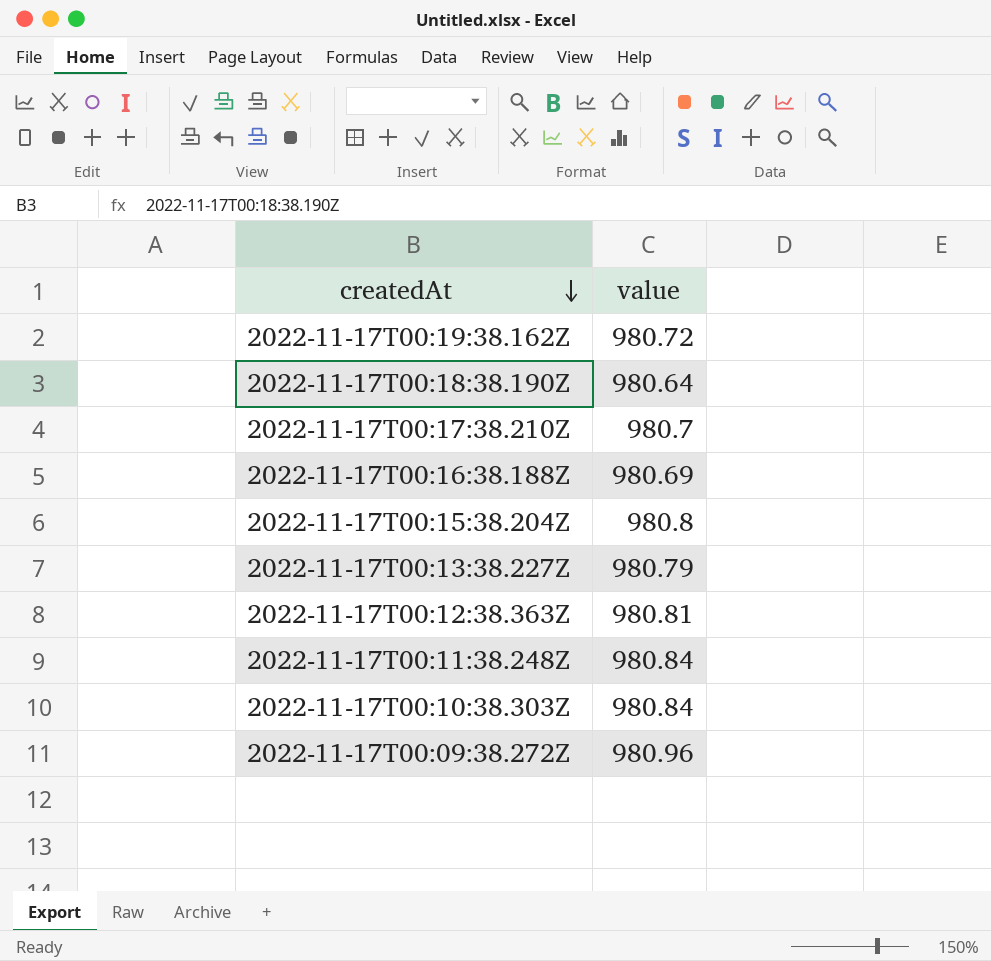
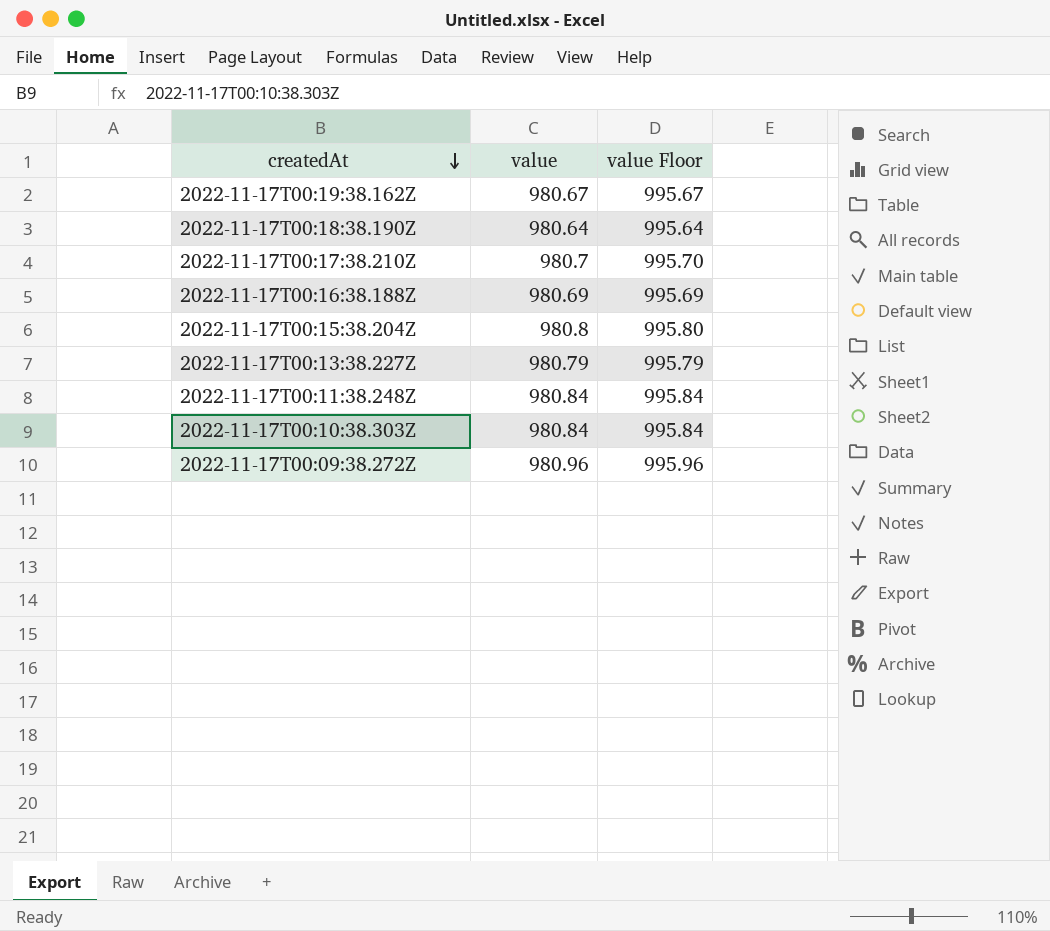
column value Floor | formula: none -> [value] + 15
row 2022-11-17T00:12:38.363Z: 980.81 -> none
2022-11-17T00:19:38.162Z | value: 980.72 -> 980.67

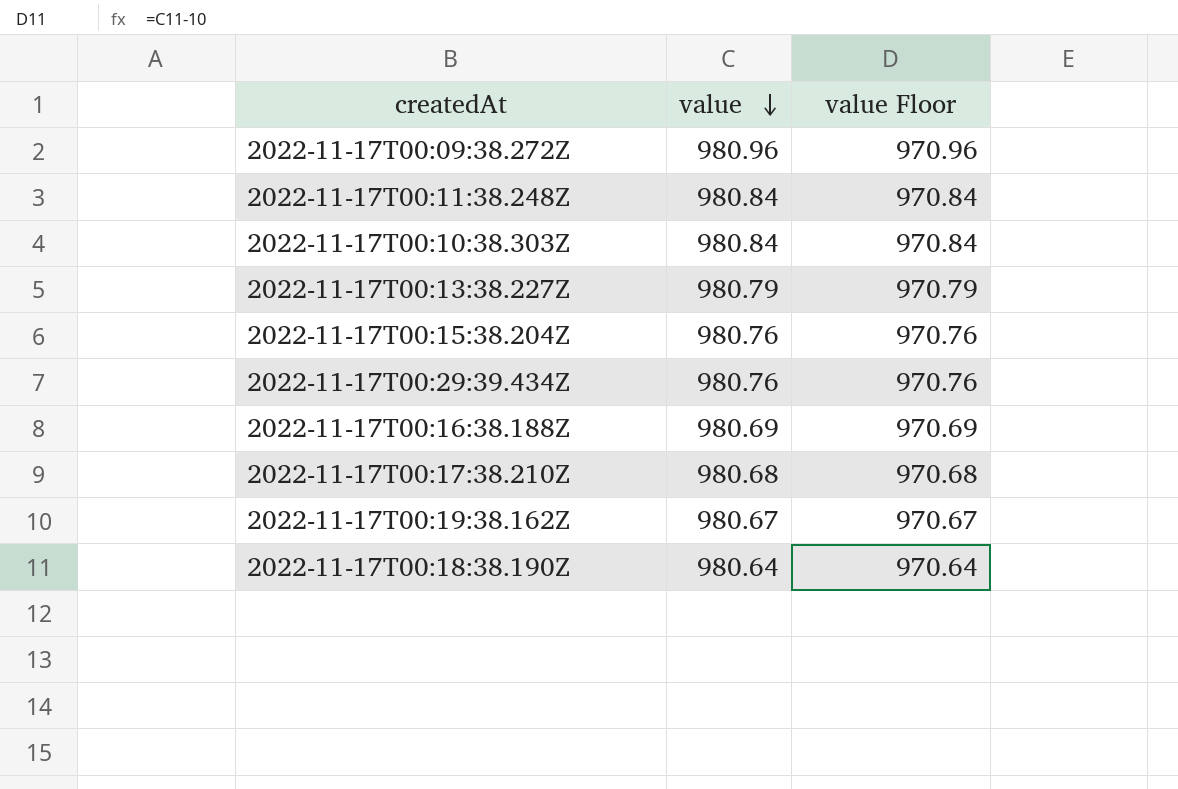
row order: createdAt descending -> value descending
column value Floor | formula: [value] + 15 -> [value] - 10
2022-11-17T00:15:38.204Z | value: 980.8 -> 980.76
row 2022-11-17T00:29:39.434Z: none -> 980.76 | 970.76
2022-11-17T00:17:38.210Z | value: 980.7 -> 980.68

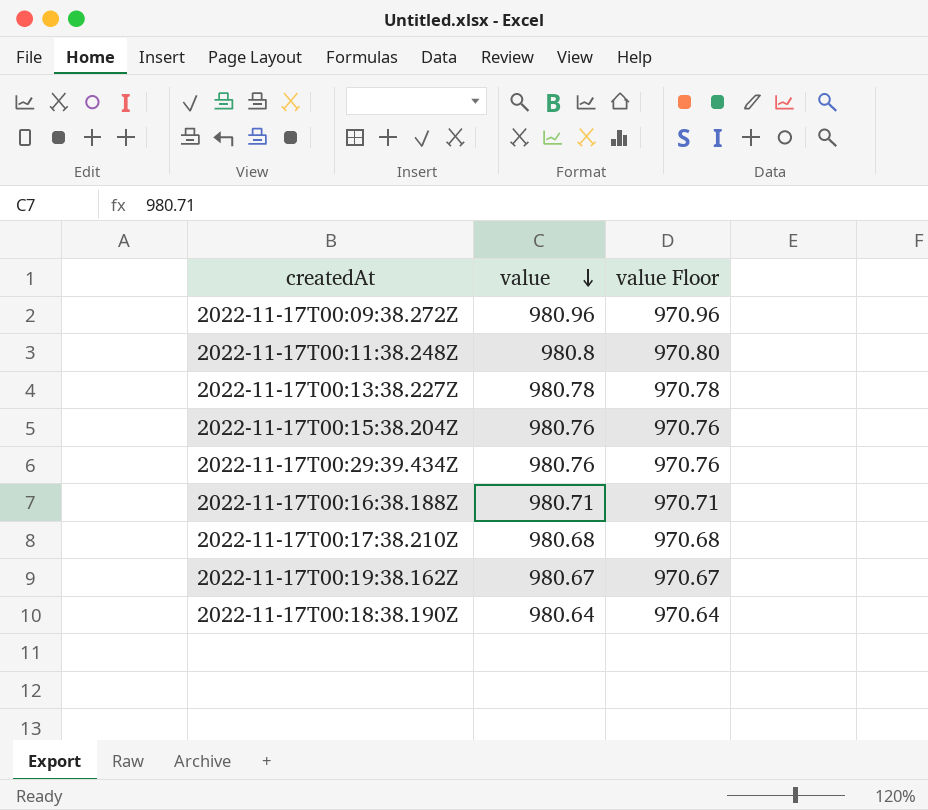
row 2022-11-17T00:10:38.303Z: 980.84 | 970.84 -> none
2022-11-17T00:11:38.248Z | value: 980.84 -> 980.8
2022-11-17T00:11:38.248Z | value Floor: 970.84 -> 970.80
2022-11-17T00:13:38.227Z | value: 980.79 -> 980.78
2022-11-17T00:13:38.227Z | value Floor: 970.79 -> 970.78
2022-11-17T00:16:38.188Z | value: 980.69 -> 980.71
2022-11-17T00:16:38.188Z | value Floor: 970.69 -> 970.71

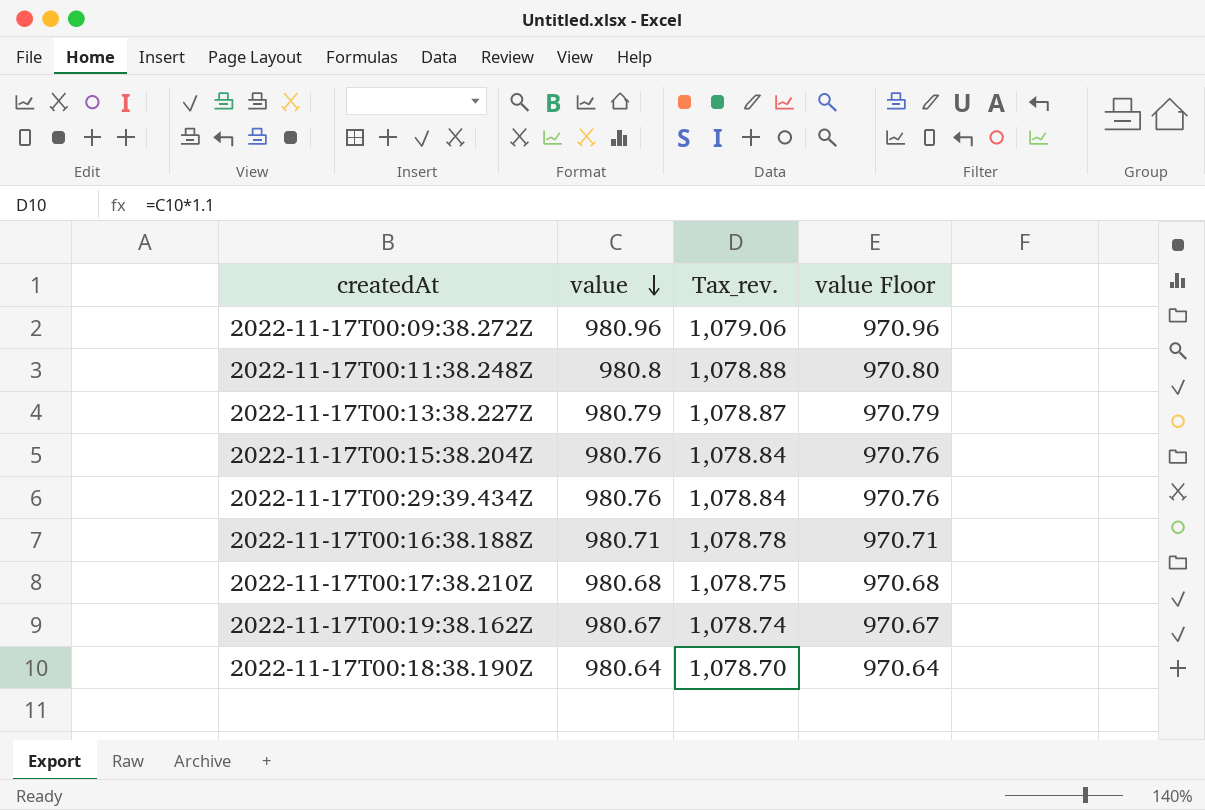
column Tax_rev. | formula: none -> [value] * 1.1
2022-11-17T00:13:38.227Z | value: 980.78 -> 980.79
2022-11-17T00:13:38.227Z | value Floor: 970.78 -> 970.79

